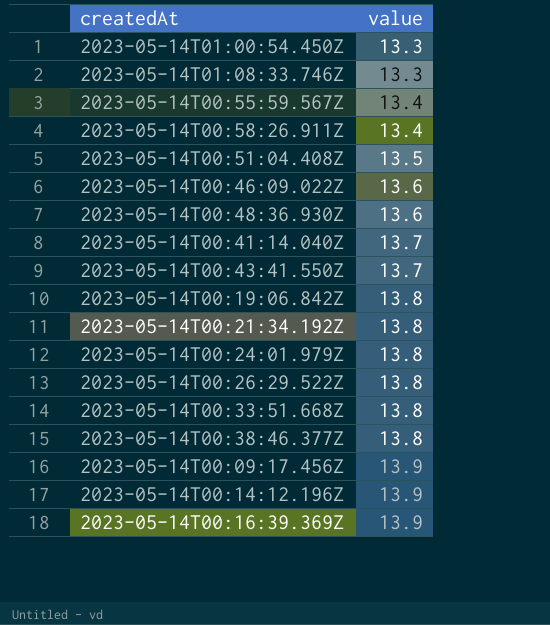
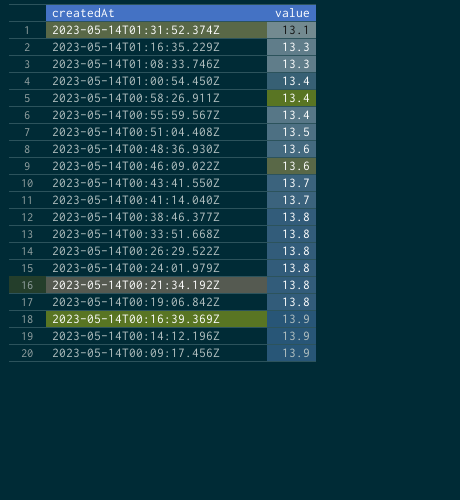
row order: value ascending -> createdAt descending
row 2023-05-14T01:31:52.374Z: none -> 13.1
row 2023-05-14T01:16:35.229Z: none -> 13.3
2023-05-14T01:00:54.450Z | value: 13.3 -> 13.4

